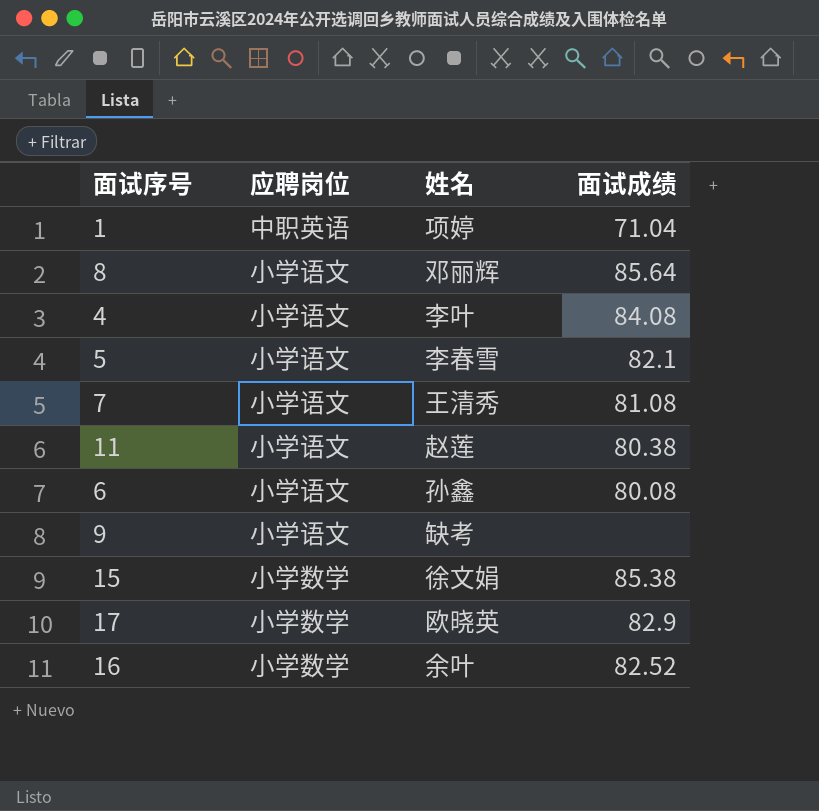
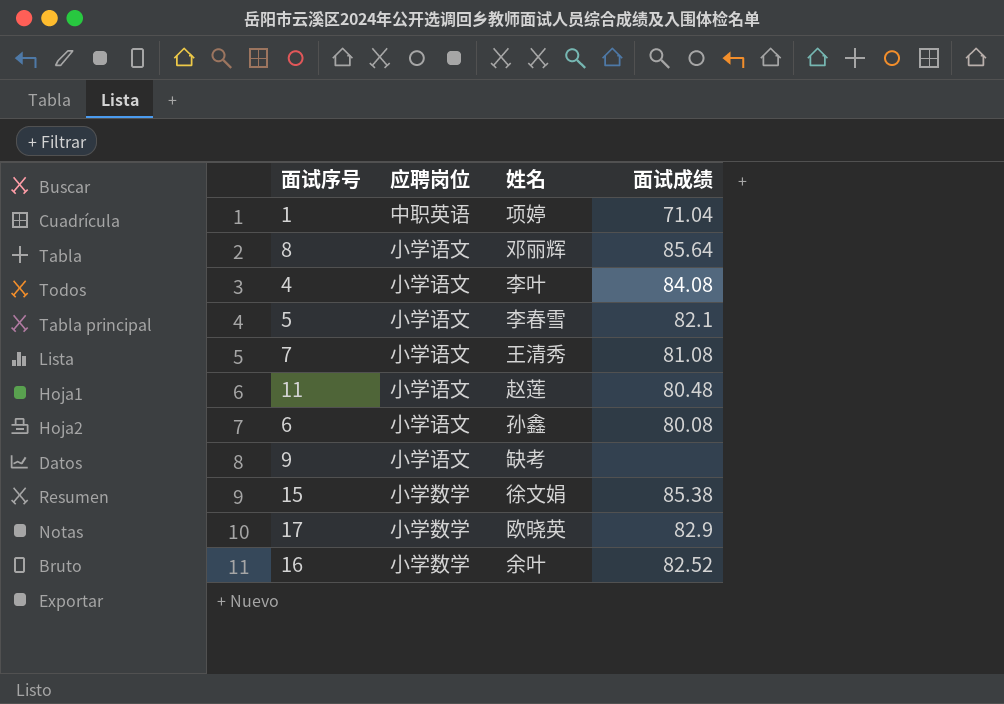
11 | 面试成绩: 80.38 -> 80.48

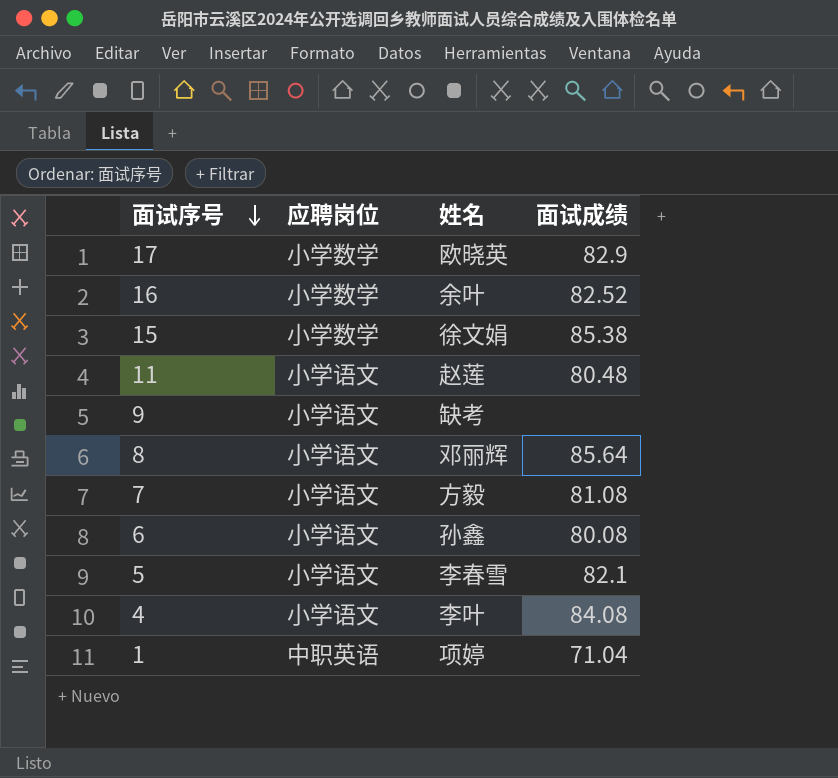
row order: none -> 面试序号 descending
7 | 姓名: 王清秀 -> 方毅

